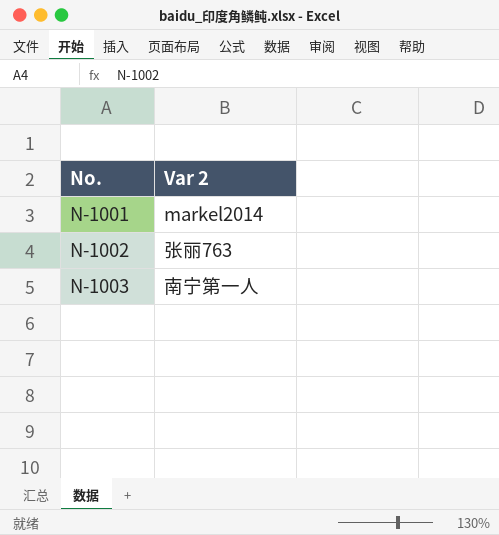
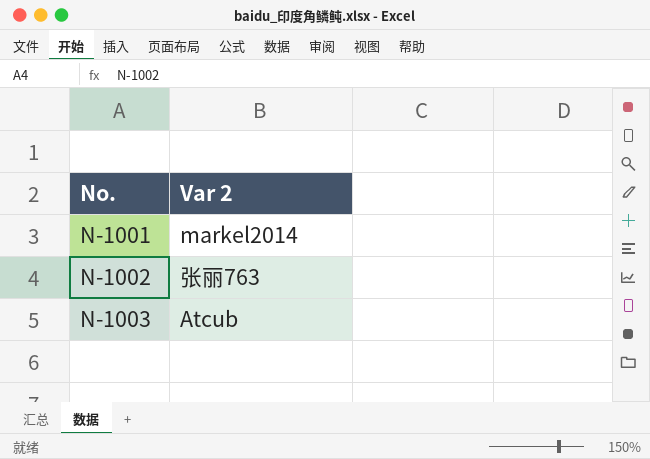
N-1003 | Var 2: 南宁第一人 -> Atcub

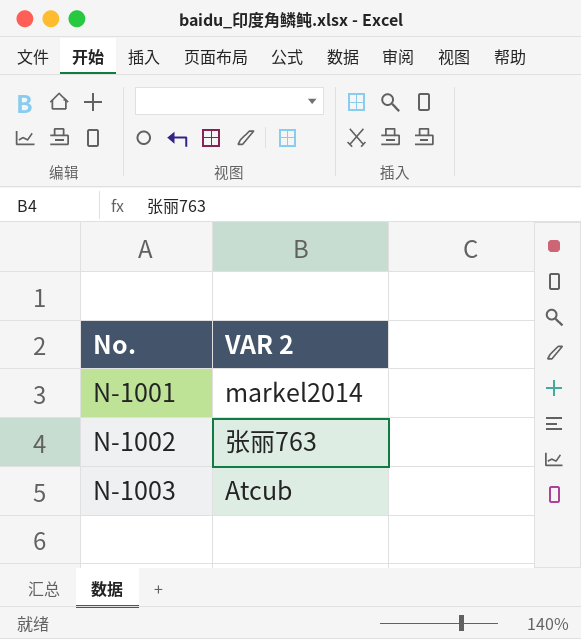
column name: Var 2 -> VAR 2

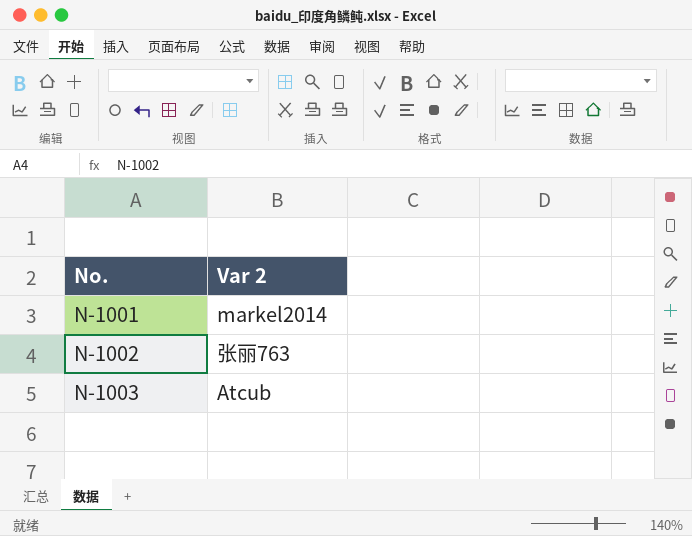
column name: VAR 2 -> Var 2

